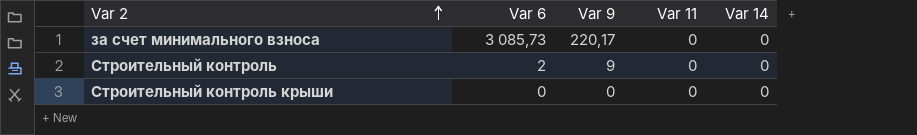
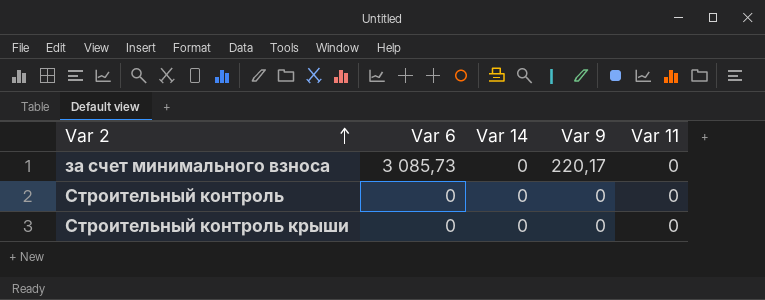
column Var 14 | position: 5 -> 3
Строительный контроль | Var 6: 2 -> 0
Строительный контроль | Var 9: 9 -> 0

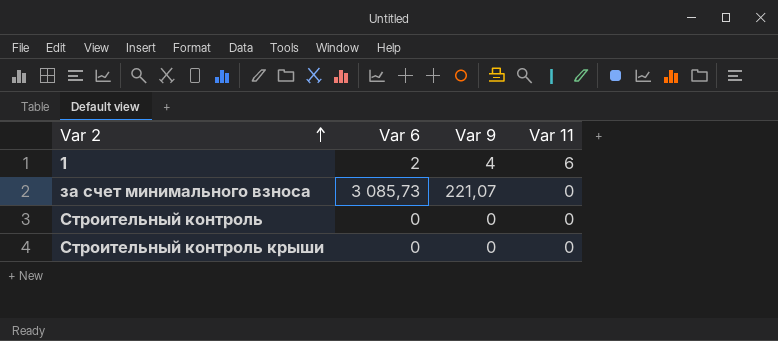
column Var 14 | position: 3 -> none
row 1: none -> 2 | 4 | 6
за счет минимального взноса | Var 9: 220,17 -> 221,07

